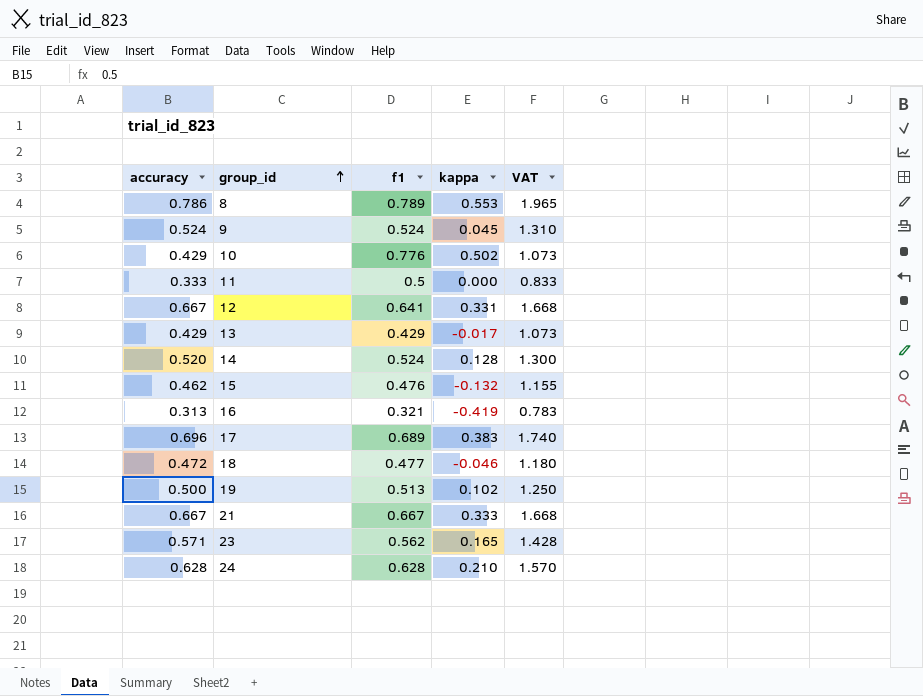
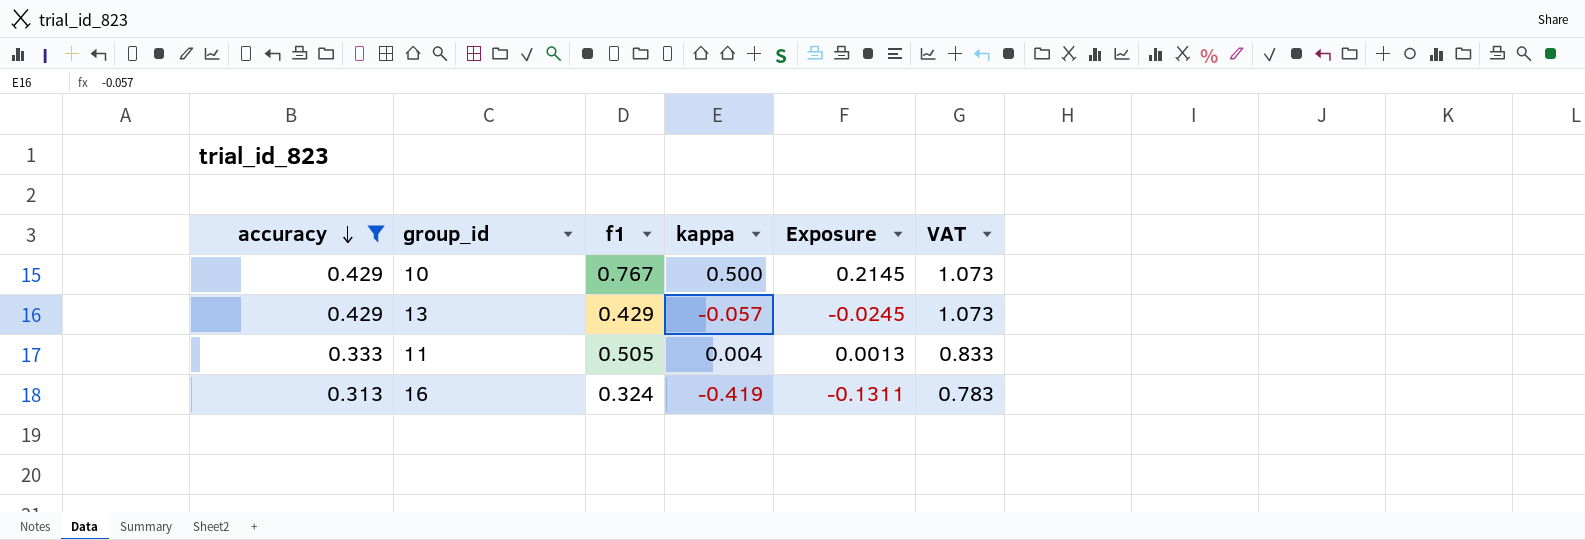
filter: none -> accuracy <= 0.429
row order: group_id ascending -> accuracy descending
column Exposure | formula: none -> [accuracy] * [kappa]
10 | f1: 0.776 -> 0.767
10 | kappa: 0.502 -> 0.500
13 | kappa: -0.017 -> -0.057
11 | f1: 0.5 -> 0.505
11 | kappa: 0.000 -> 0.004
16 | f1: 0.321 -> 0.324

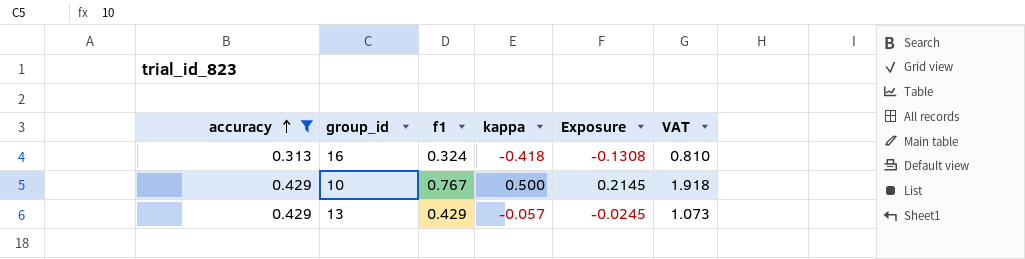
row order: accuracy descending -> accuracy ascending
column VAT | formula: [accuracy] * 2.5 -> [f1] * 2.5
row 11: 0.333 | 0.505 | 0.004 | 0.0013 | 0.833 -> none
16 | kappa: -0.419 -> -0.418
16 | Exposure: -0.1311 -> -0.1308

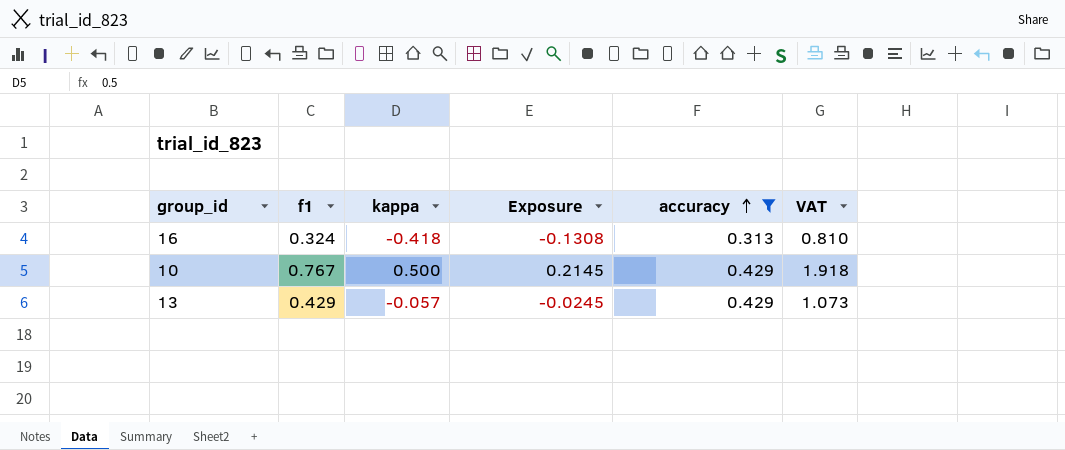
column accuracy | position: 1 -> 5

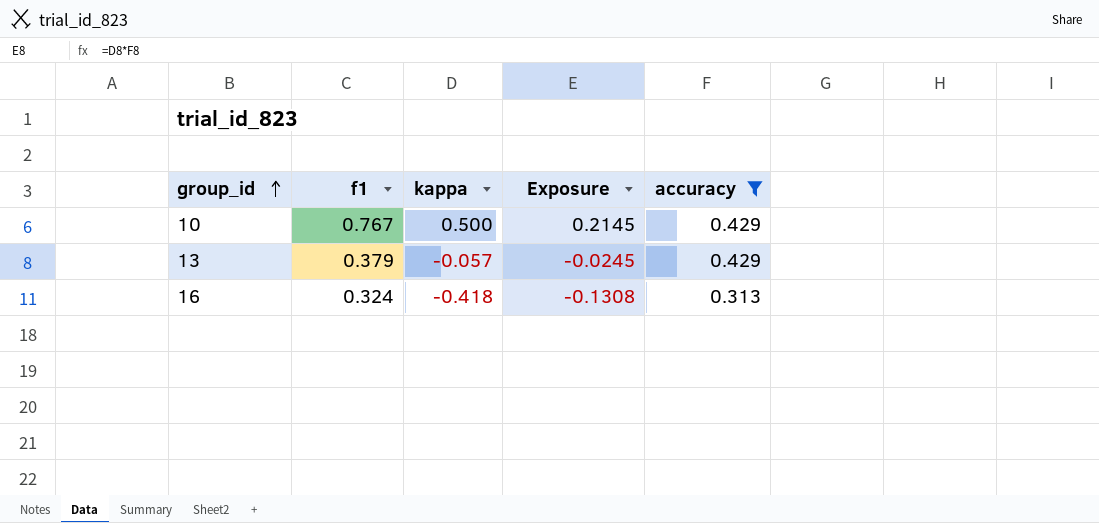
row order: accuracy ascending -> group_id ascending
column VAT | formula: [f1] * 2.5 -> none
13 | f1: 0.429 -> 0.379

